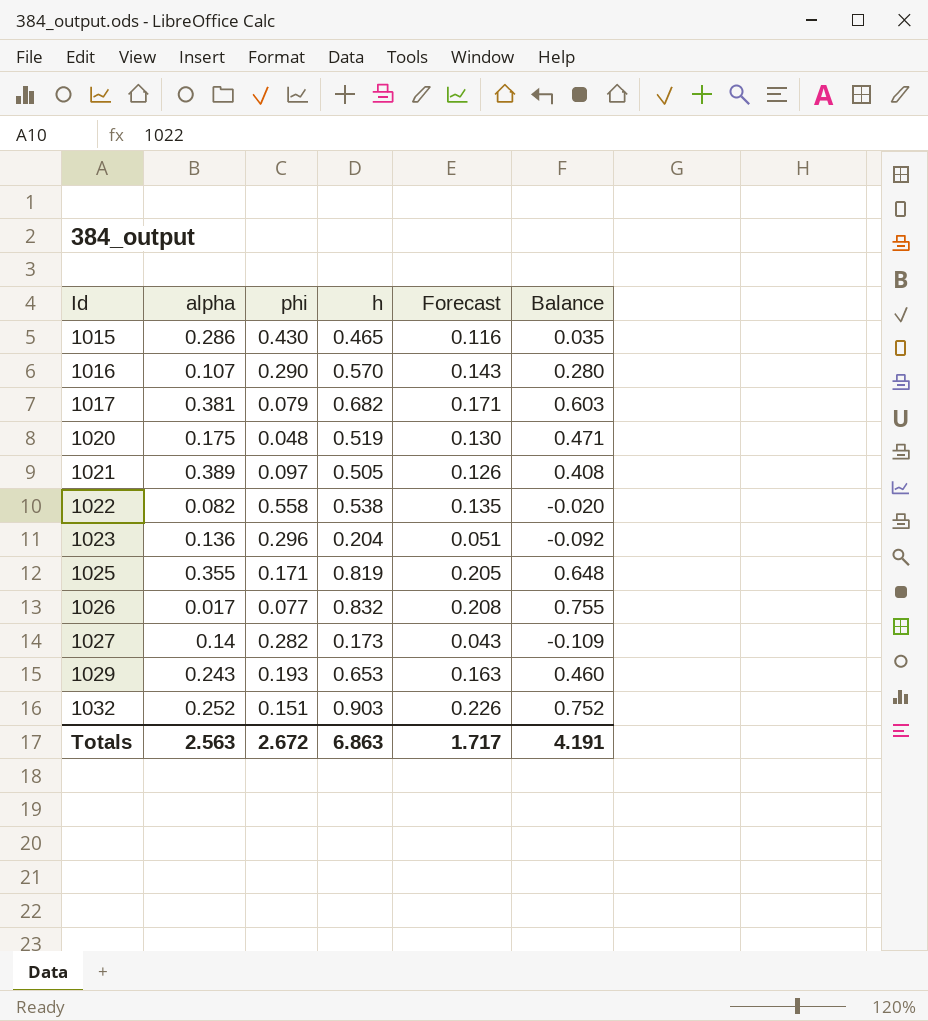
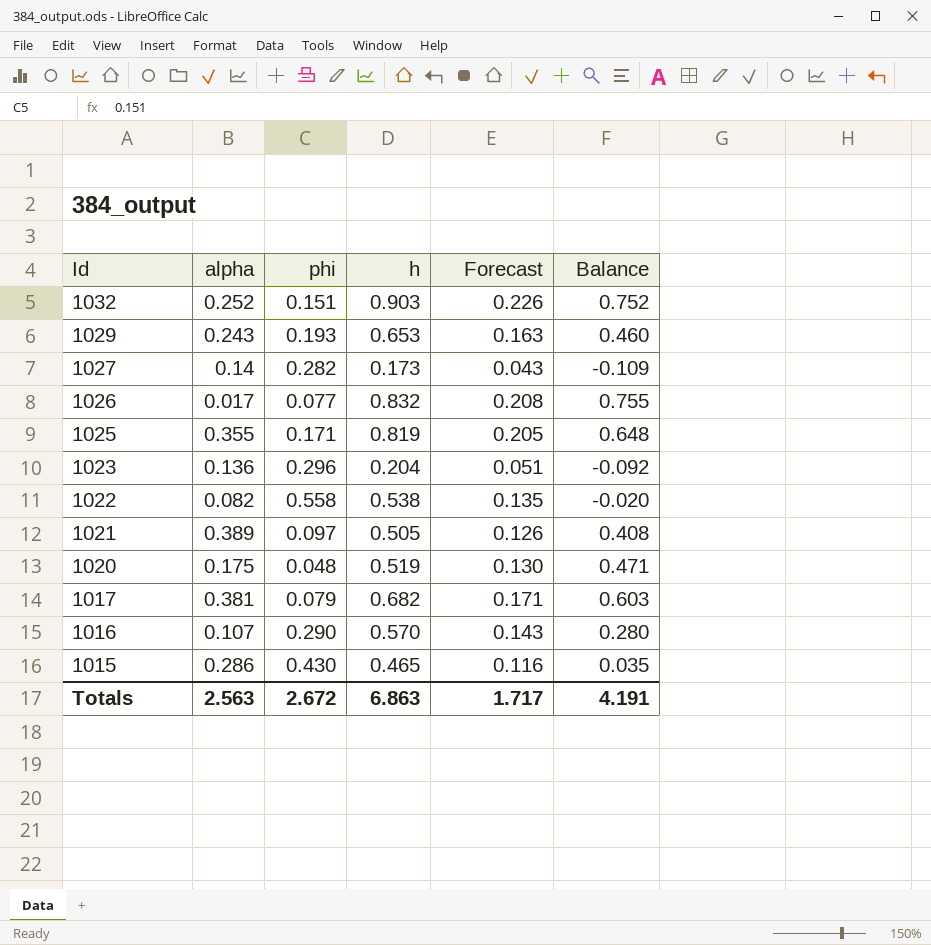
row order: Id ascending -> Id descending

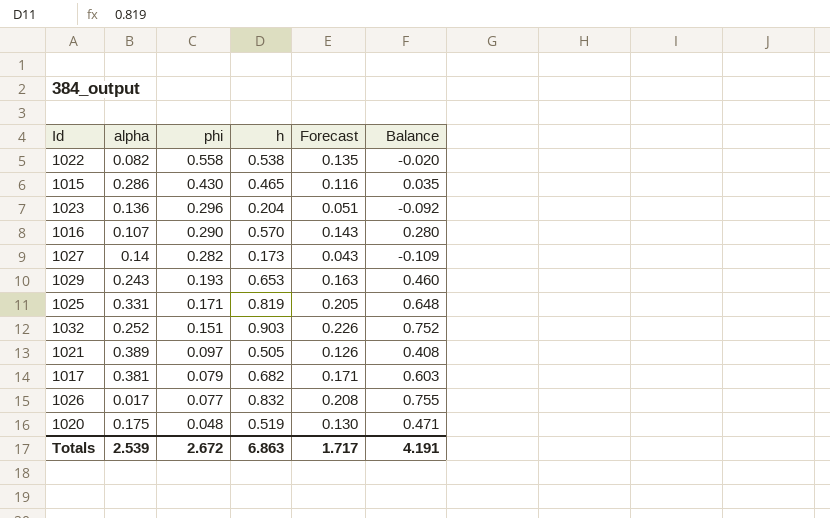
row order: Id descending -> phi descending
1025 | alpha: 0.355 -> 0.331
Totals | alpha: 2.563 -> 2.539

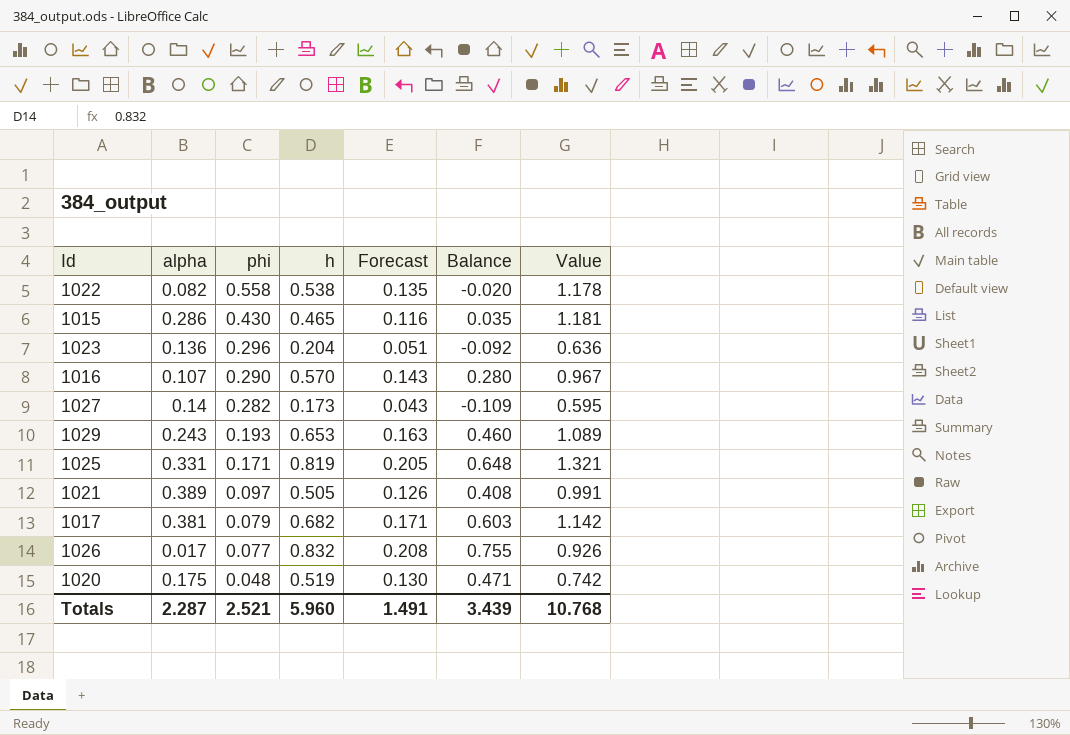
column Value | formula: none -> [alpha] + [phi] + [h]
row 1032: 0.252 | 0.151 | 0.903 | 0.226 | 0.752 -> none
Totals | alpha: 2.539 -> 2.287
Totals | phi: 2.672 -> 2.521
Totals | h: 6.863 -> 5.960
Totals | Forecast: 1.717 -> 1.491
Totals | Balance: 4.191 -> 3.439

